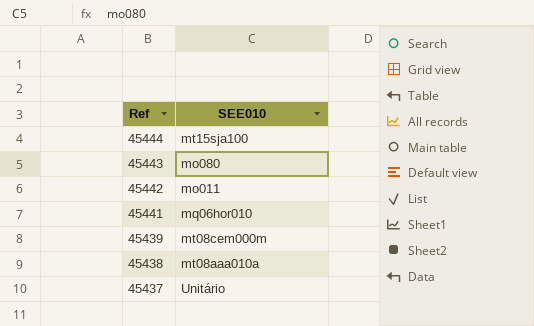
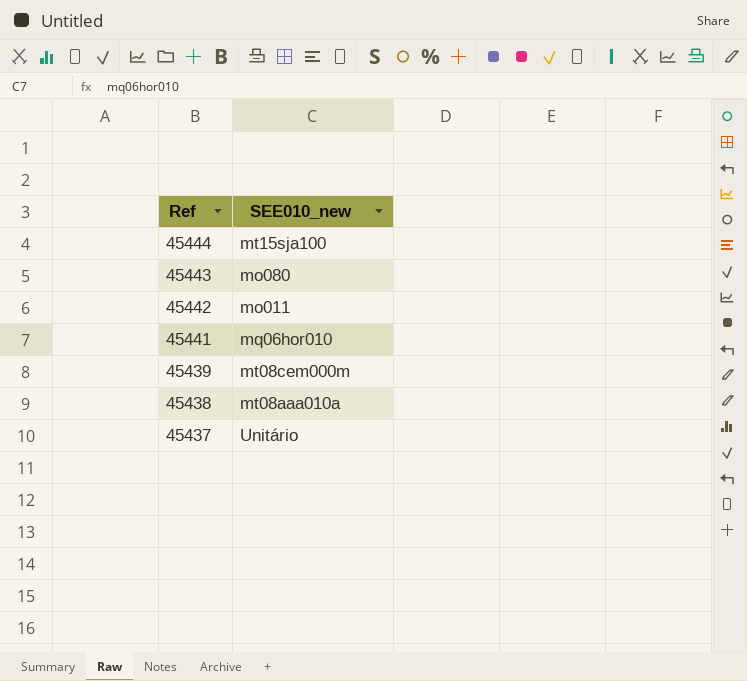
column name: SEE010 -> SEE010_new

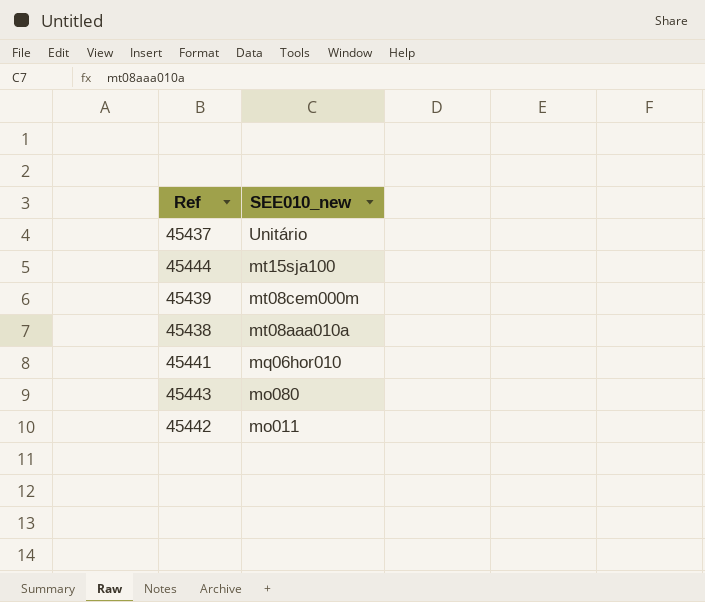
row order: Ref descending -> SEE010_new descending

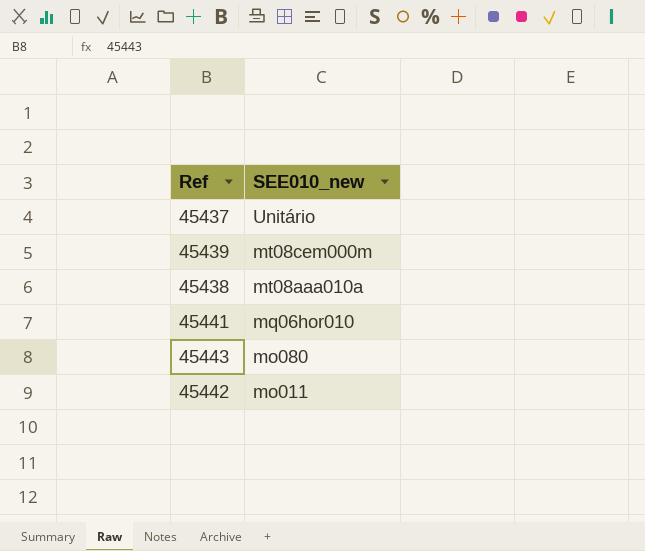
row 45444: mt15sja100 -> none

